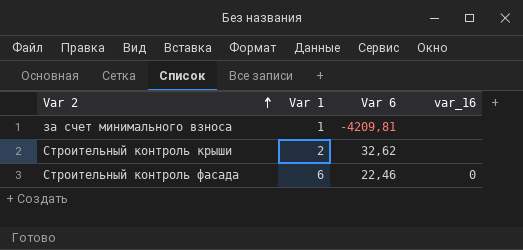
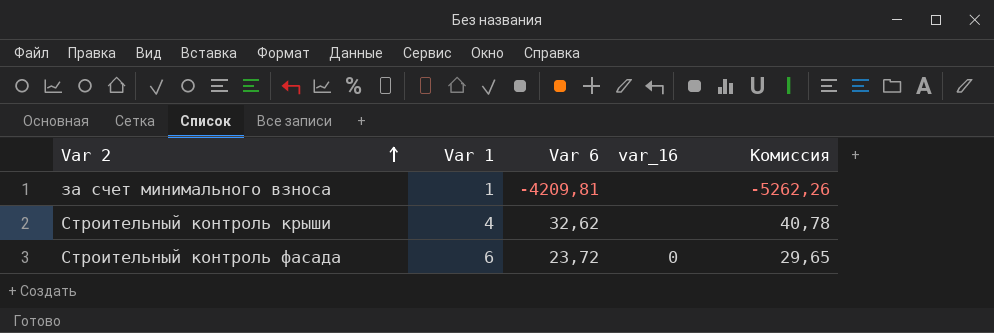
column Комиссия | formula: none -> [Var 6] * 1,25
Строительный контроль крыши | Var 1: 2 -> 4
Строительный контроль фасада | Var 6: 22,46 -> 23,72

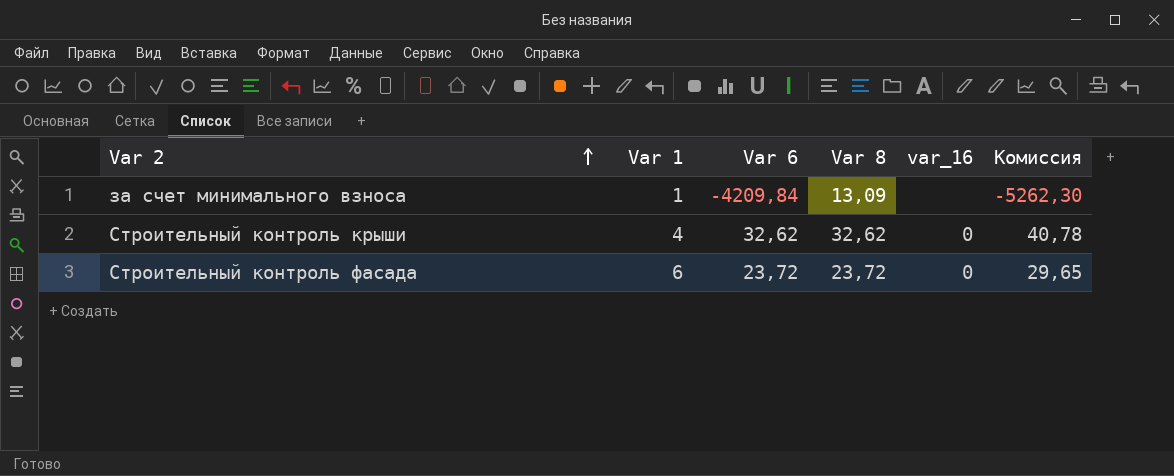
column Var 8 | position: none -> 4
за счет минимального взноса | Var 6: -4209,81 -> -4209,84
за счет минимального взноса | Комиссия: -5262,26 -> -5262,30
Строительный контроль крыши | var_16: none -> 0

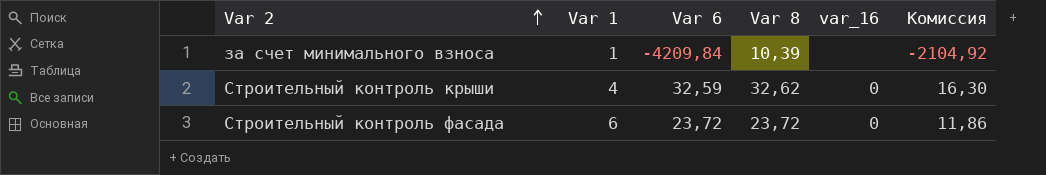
column Комиссия | formula: [Var 6] * 1,25 -> [Var 6] * 0,5
за счет минимального взноса | Var 8: 13,09 -> 10,39
Строительный контроль крыши | Var 6: 32,62 -> 32,59

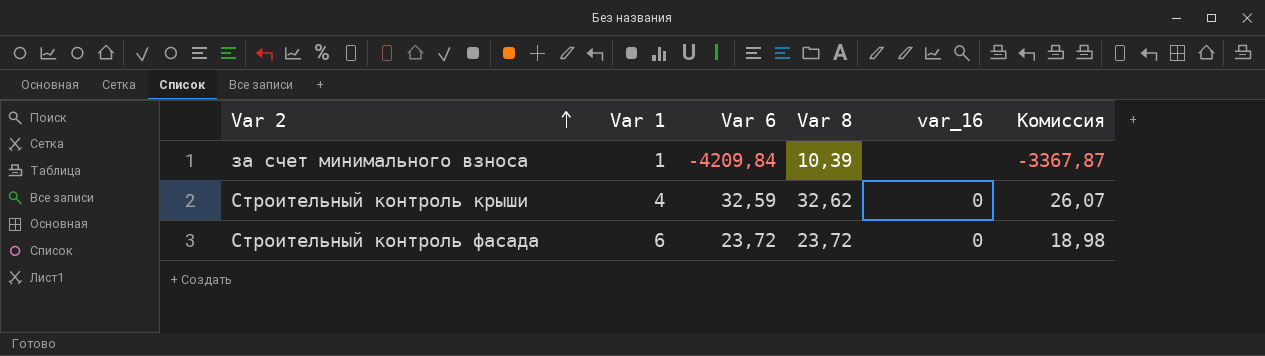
column Комиссия | formula: [Var 6] * 0,5 -> [Var 6] * 0,8

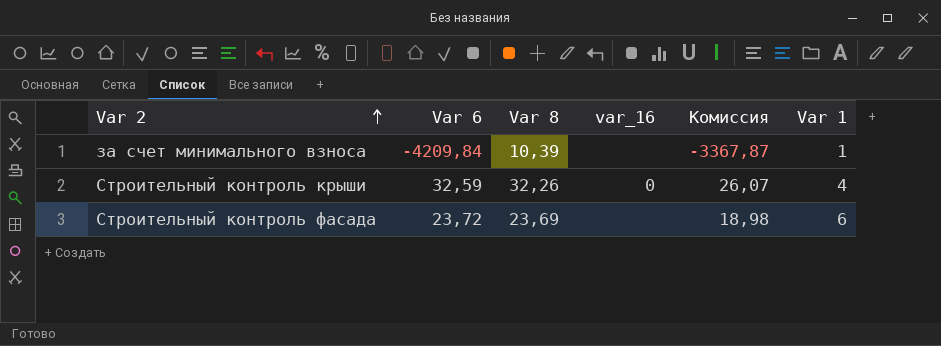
column Var 1 | position: 2 -> 6
Строительный контроль крыши | Var 8: 32,62 -> 32,26
Строительный контроль фасада | Var 8: 23,72 -> 23,69
Строительный контроль фасада | var_16: 0 -> none

